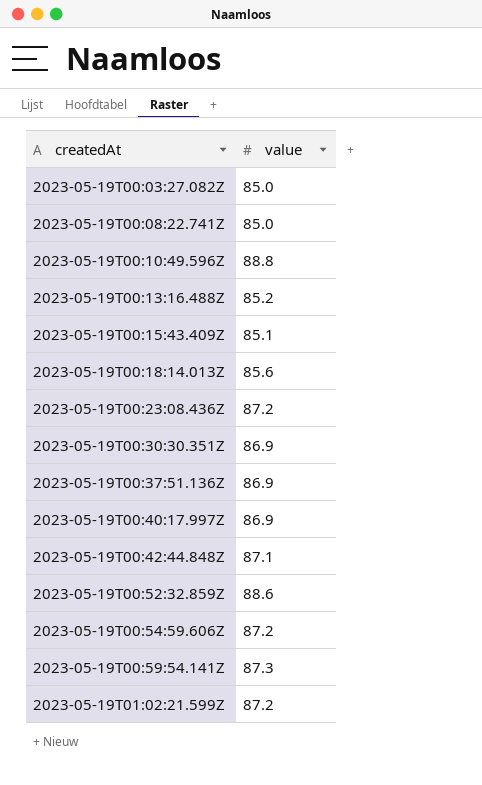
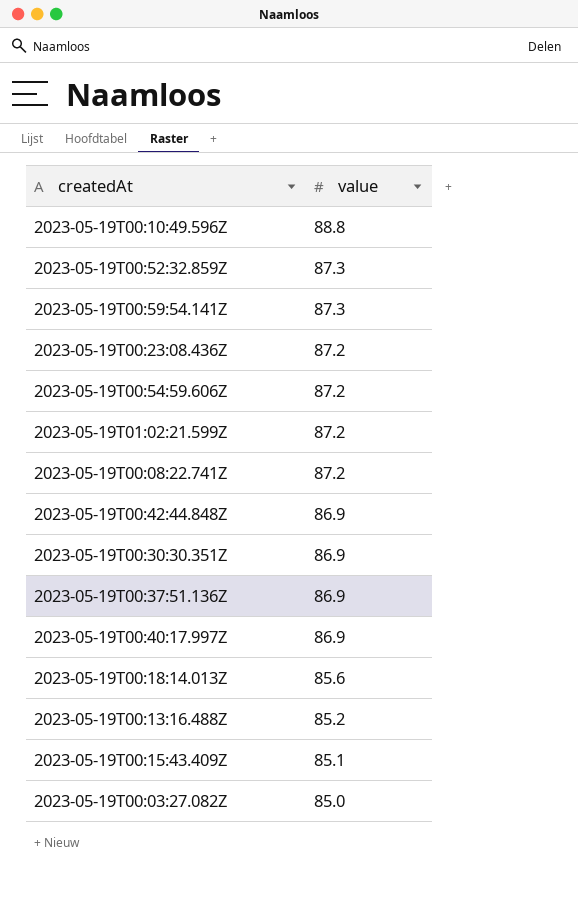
row order: createdAt ascending -> value descending
2023-05-19T00:52:32.859Z | value: 88.6 -> 87.3
2023-05-19T00:08:22.741Z | value: 85.0 -> 87.2
2023-05-19T00:42:44.848Z | value: 87.1 -> 86.9

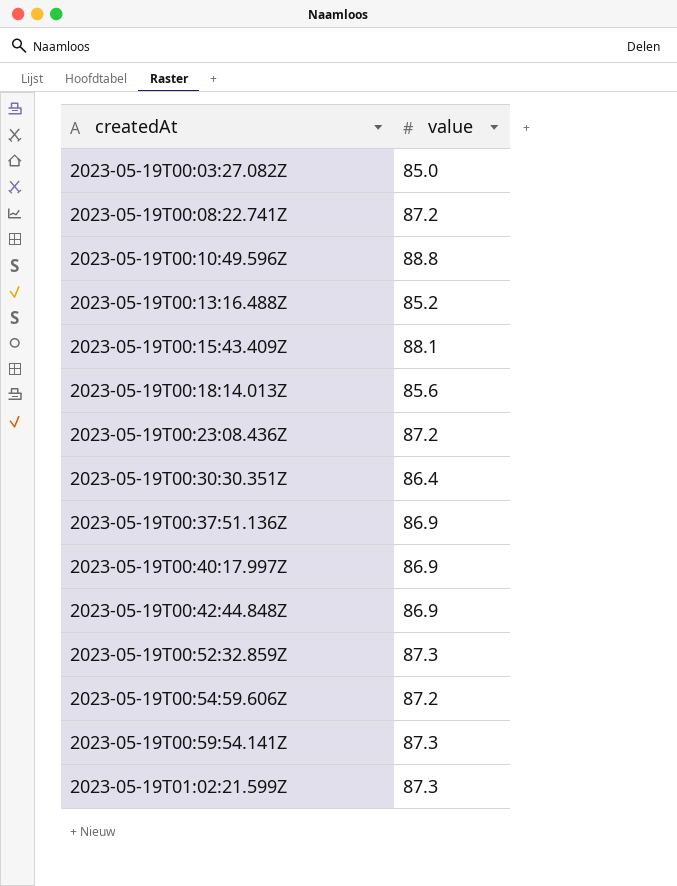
row order: value descending -> createdAt ascending
2023-05-19T00:15:43.409Z | value: 85.1 -> 88.1
2023-05-19T00:30:30.351Z | value: 86.9 -> 86.4
2023-05-19T01:02:21.599Z | value: 87.2 -> 87.3

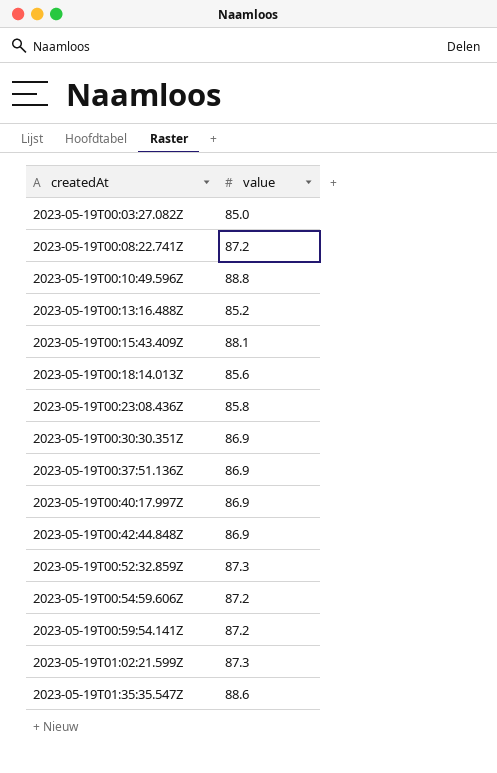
2023-05-19T00:23:08.436Z | value: 87.2 -> 85.8
2023-05-19T00:30:30.351Z | value: 86.4 -> 86.9
2023-05-19T00:59:54.141Z | value: 87.3 -> 87.2
row 2023-05-19T01:35:35.547Z: none -> 88.6

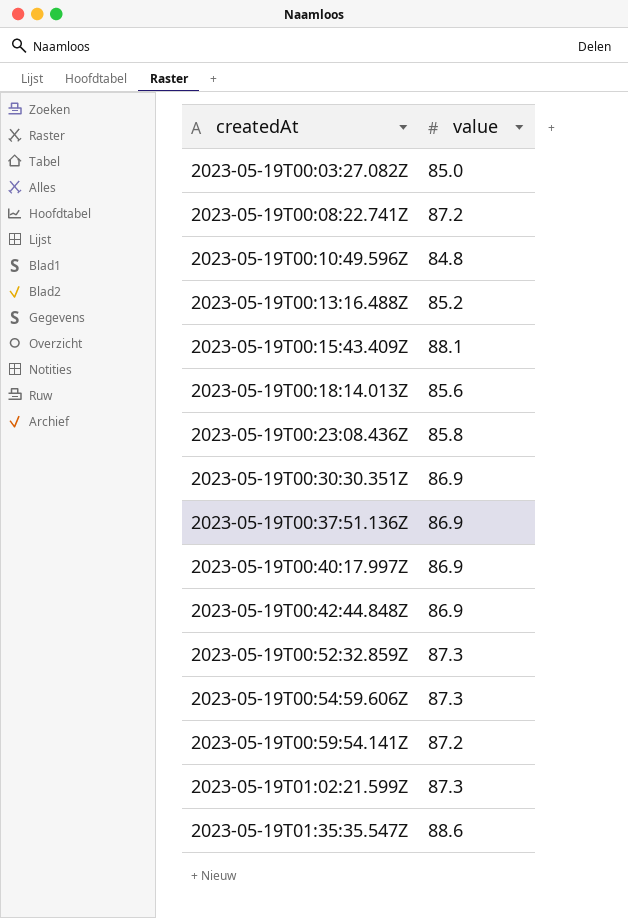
2023-05-19T00:10:49.596Z | value: 88.8 -> 84.8
2023-05-19T00:54:59.606Z | value: 87.2 -> 87.3

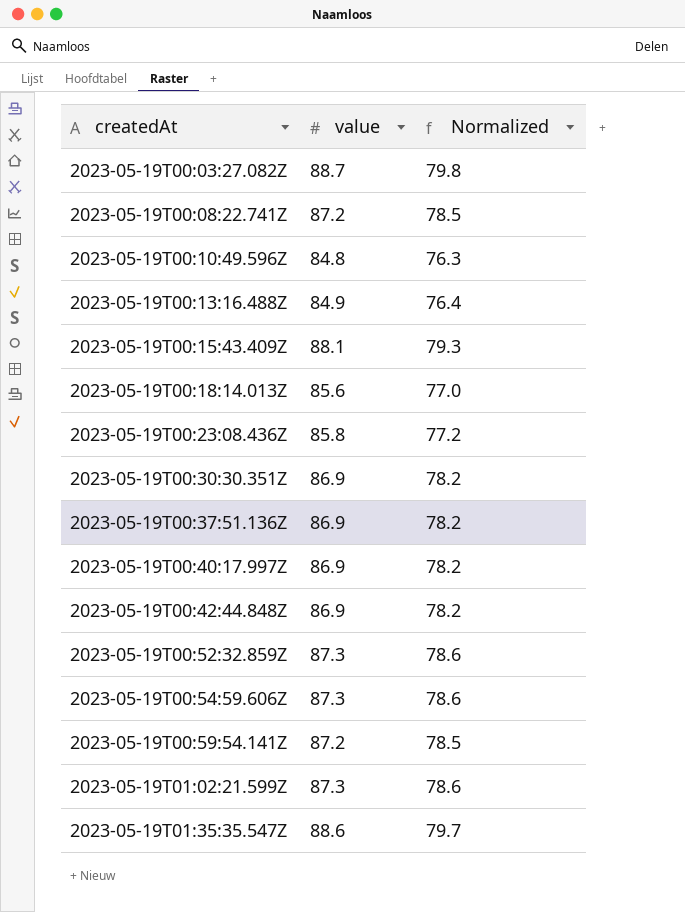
column Normalized | formula: none -> [value] * 0.9
2023-05-19T00:03:27.082Z | value: 85.0 -> 88.7
2023-05-19T00:13:16.488Z | value: 85.2 -> 84.9

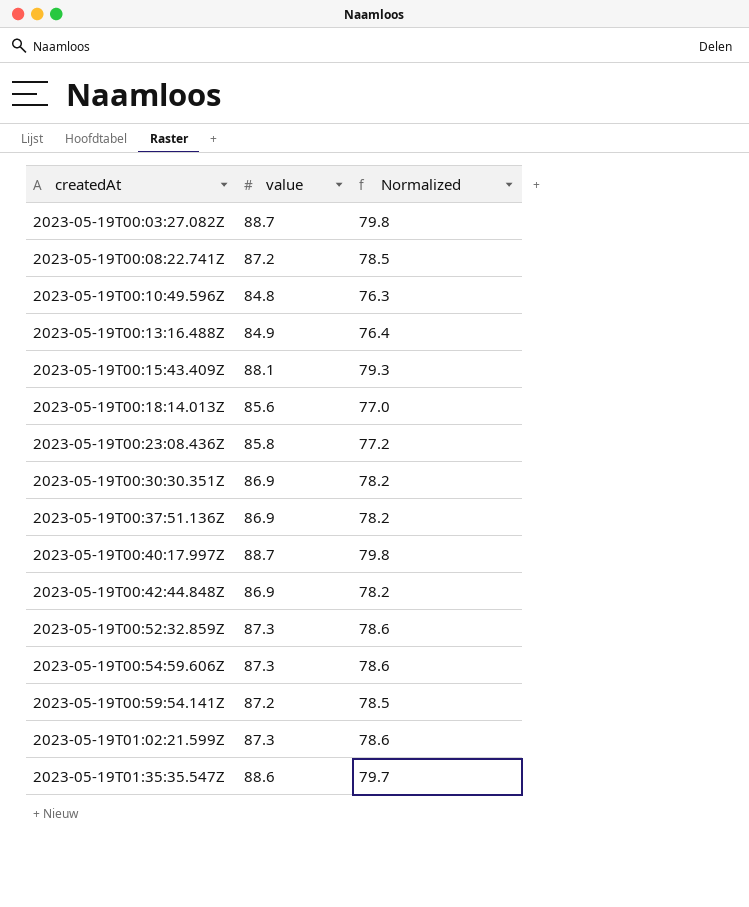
2023-05-19T00:40:17.997Z | value: 86.9 -> 88.7
2023-05-19T00:40:17.997Z | Normalized: 78.2 -> 79.8

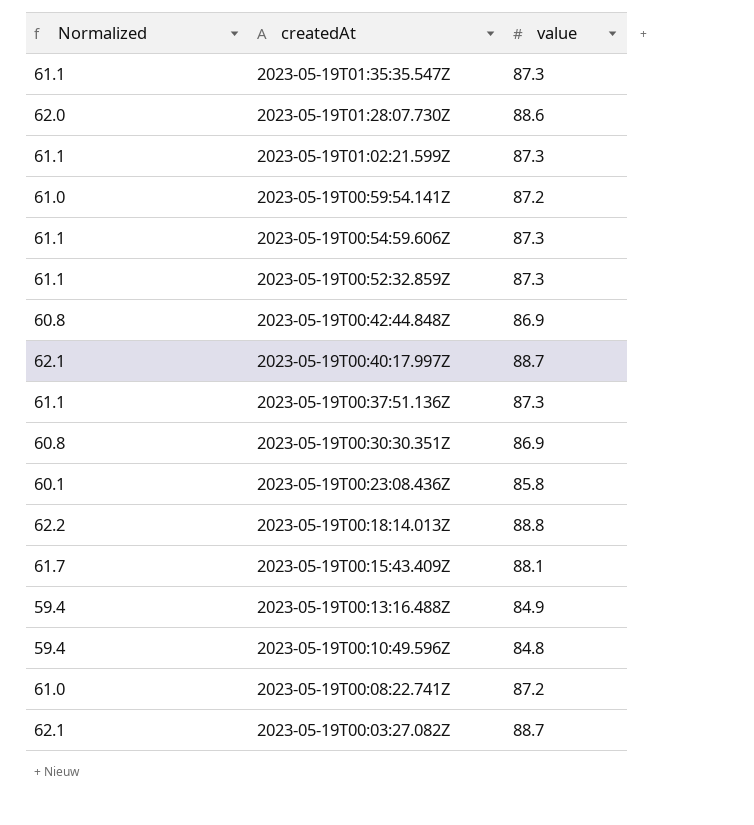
row order: createdAt ascending -> createdAt descending
column Normalized | formula: [value] * 0.9 -> [value] * 0.7
column Normalized | position: 3 -> 1
2023-05-19T01:35:35.547Z | value: 88.6 -> 87.3
row 2023-05-19T01:28:07.730Z: none -> 62.0 | 88.6
2023-05-19T00:37:51.136Z | value: 86.9 -> 87.3
2023-05-19T00:18:14.013Z | value: 85.6 -> 88.8

